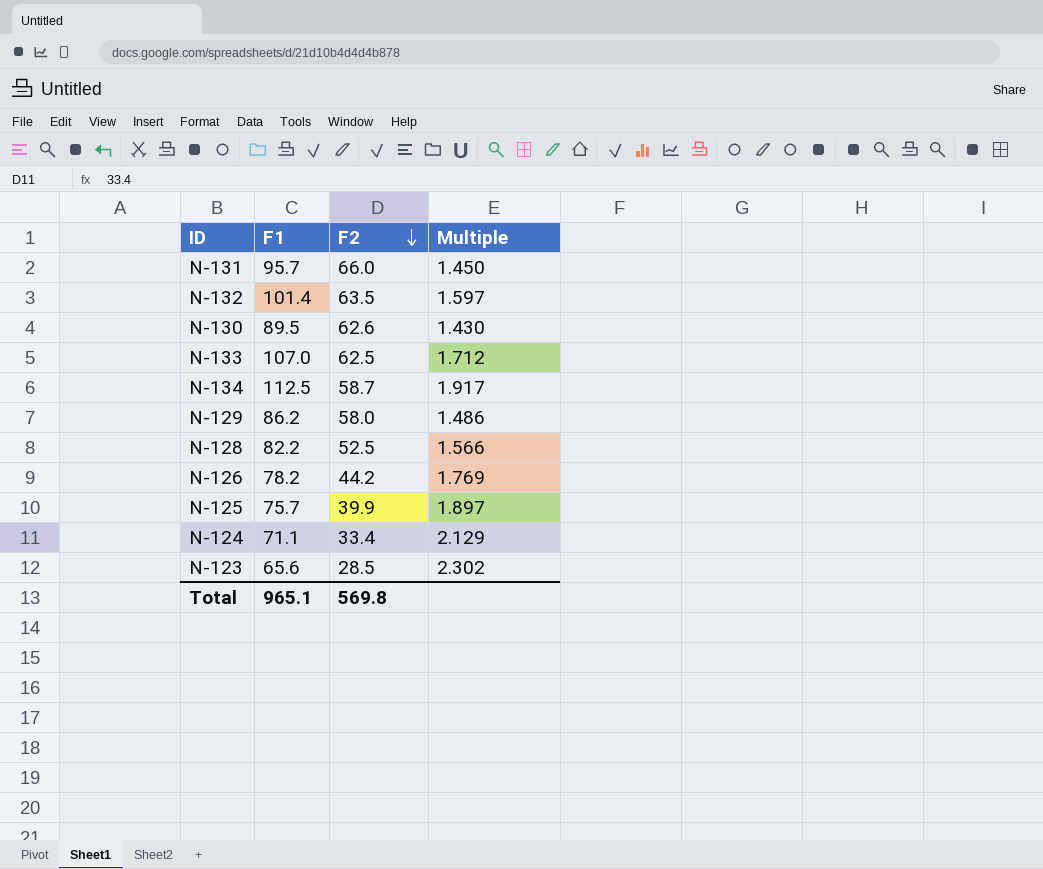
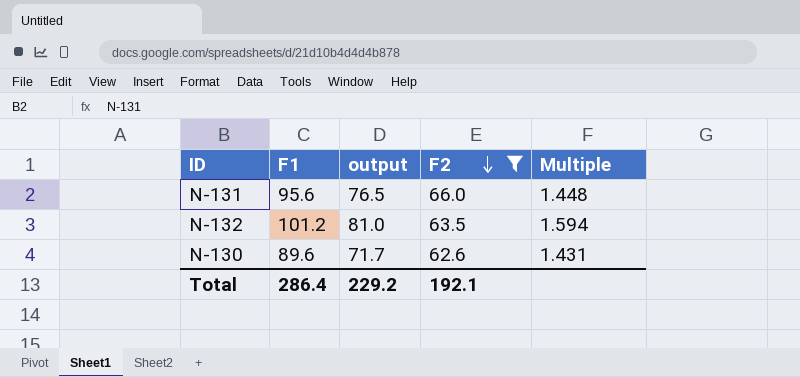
filter: none -> F2 >= 62.6
column output | formula: none -> [F1] * 0.8
N-131 | F1: 95.7 -> 95.6
N-131 | Multiple: 1.450 -> 1.448
N-132 | F1: 101.4 -> 101.2
N-132 | Multiple: 1.597 -> 1.594
N-130 | F1: 89.5 -> 89.6
N-130 | Multiple: 1.430 -> 1.431
Total | F1: 965.1 -> 286.4
Total | F2: 569.8 -> 192.1

